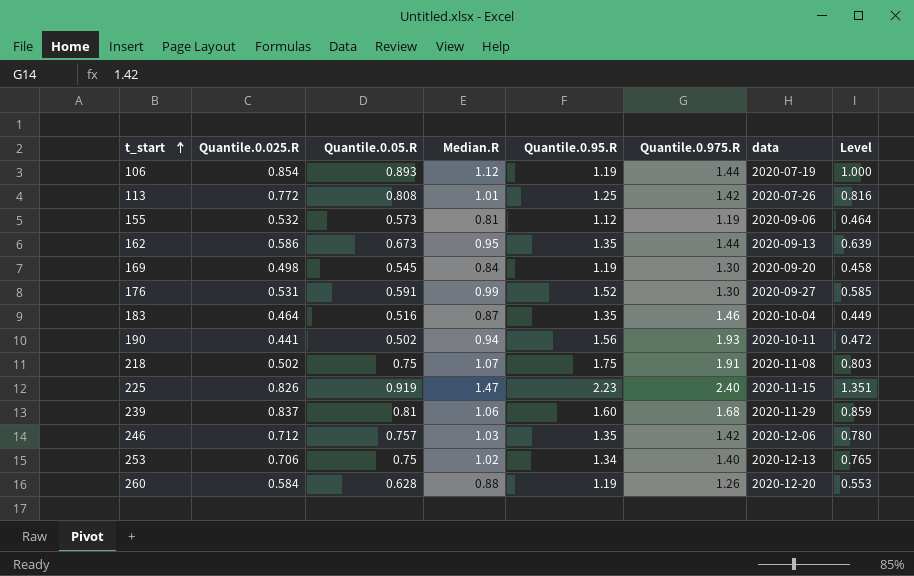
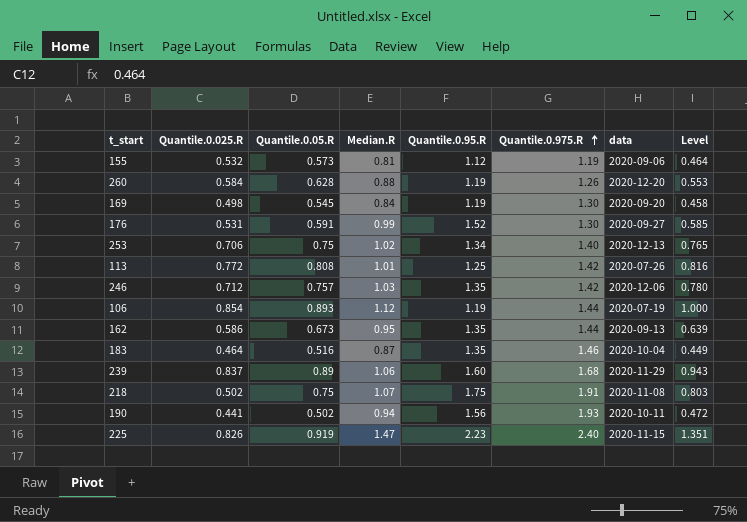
row order: t_start ascending -> Quantile.0.975.R ascending
239 | Quantile.0.05.R: 0.81 -> 0.89
239 | Level: 0.859 -> 0.943

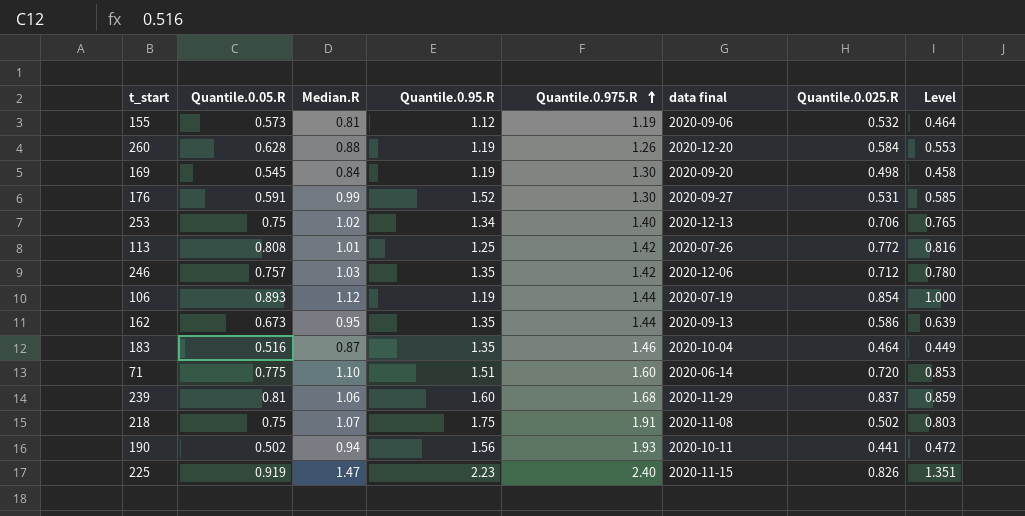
column name: data -> data final
column Quantile.0.025.R | position: 2 -> 7
row 71: none -> 0.775 | 1.10 | 1.51 | 1.60 | 2020-06-14 | 0.720 | 0.853
239 | Quantile.0.05.R: 0.89 -> 0.81
239 | Level: 0.943 -> 0.859

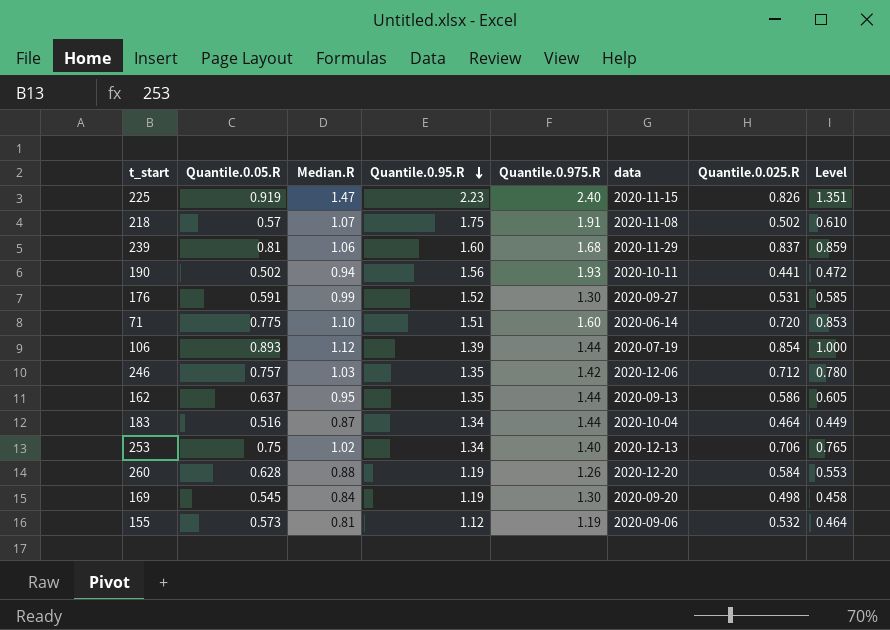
row order: Quantile.0.975.R ascending -> Quantile.0.95.R descending
column name: data final -> data
row 113: 0.808 | 1.01 | 1.25 | 1.42 | 2020-07-26 | 0.772 | 0.816 -> none
218 | Quantile.0.05.R: 0.75 -> 0.57
218 | Level: 0.803 -> 0.610
106 | Quantile.0.95.R: 1.19 -> 1.39
162 | Quantile.0.05.R: 0.673 -> 0.637
162 | Level: 0.639 -> 0.605
183 | Quantile.0.95.R: 1.35 -> 1.34
183 | Quantile.0.975.R: 1.46 -> 1.44

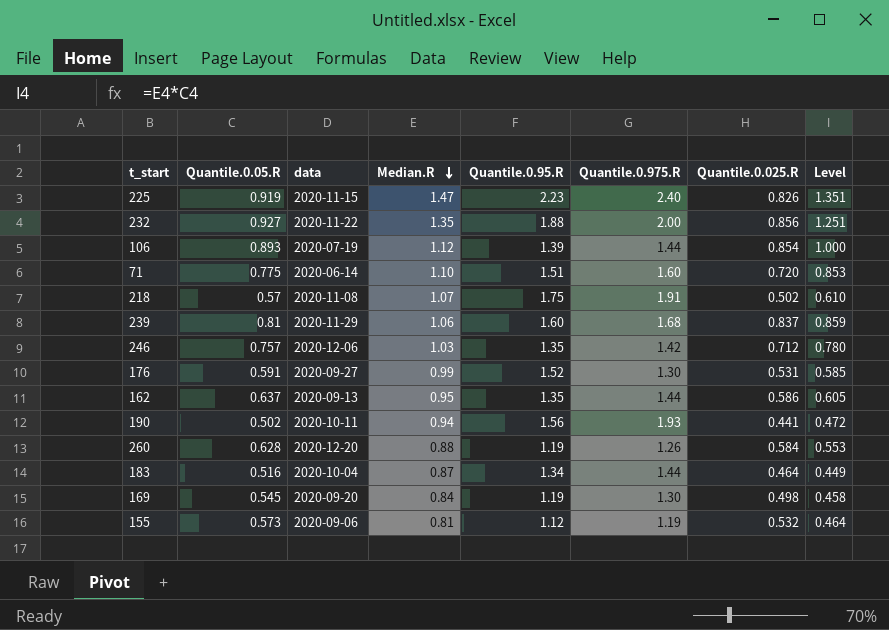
row order: Quantile.0.95.R descending -> Median.R descending
column data | position: 6 -> 3
row 253: 0.75 | 1.02 | 1.34 | 1.40 | 2020-12-13 | 0.706 | 0.765 -> none
row 232: none -> 0.927 | 2020-11-22 | 1.35 | 1.88 | 2.00 | 0.856 | 1.251

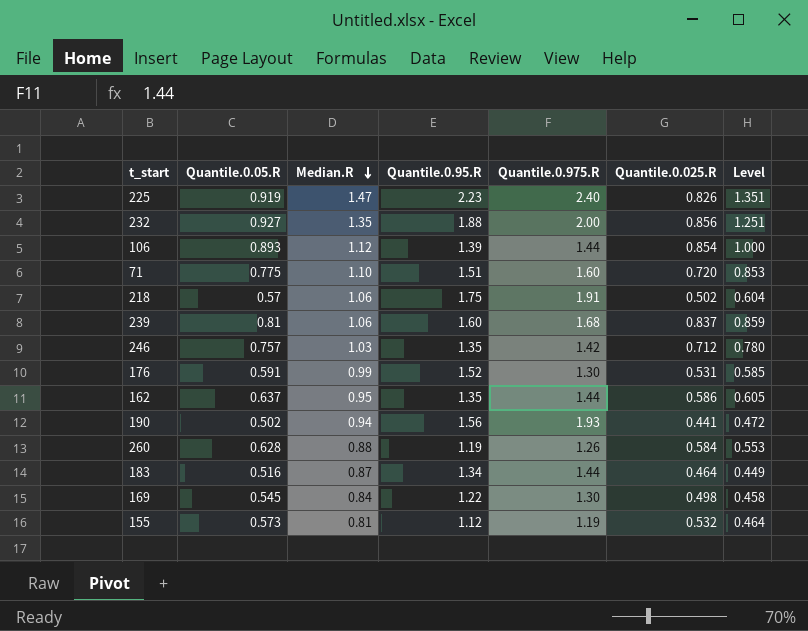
column data | position: 3 -> none
218 | Median.R: 1.07 -> 1.06
218 | Level: 0.610 -> 0.604
169 | Quantile.0.95.R: 1.19 -> 1.22

